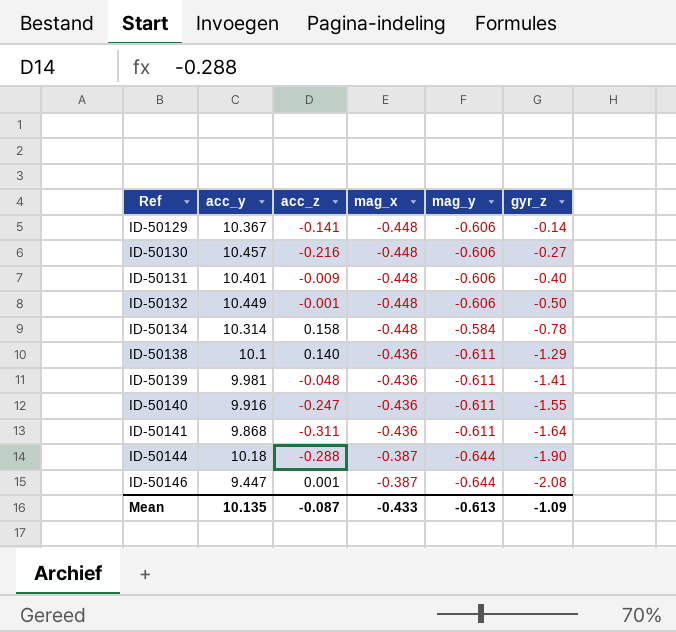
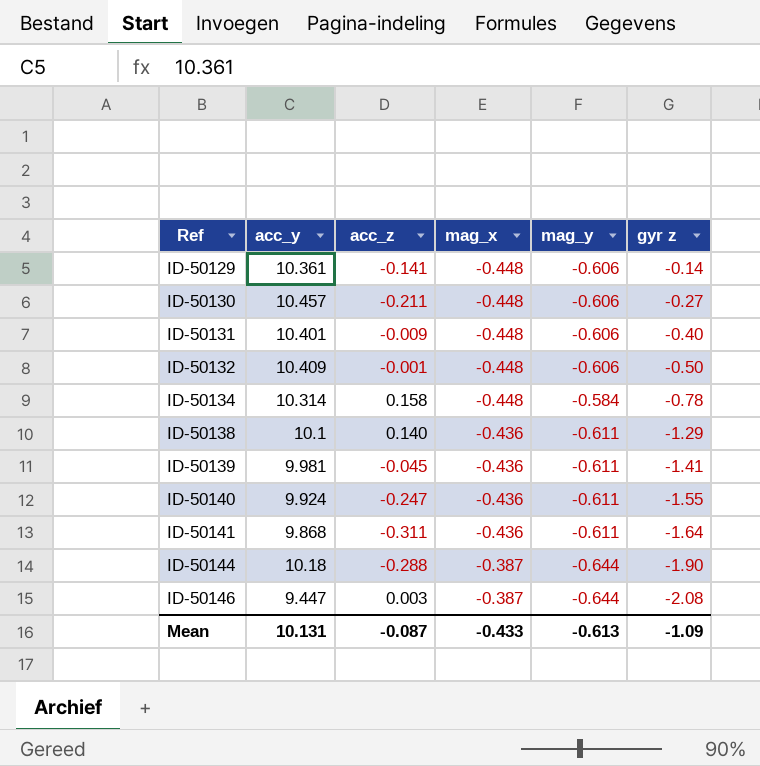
column name: gyr_z -> gyr z
ID-50129 | acc_y: 10.367 -> 10.361
ID-50130 | acc_z: -0.216 -> -0.211
ID-50132 | acc_y: 10.449 -> 10.409
ID-50139 | acc_z: -0.048 -> -0.045
ID-50140 | acc_y: 9.916 -> 9.924
ID-50146 | acc_z: 0.001 -> 0.003
Mean | acc_y: 10.135 -> 10.131

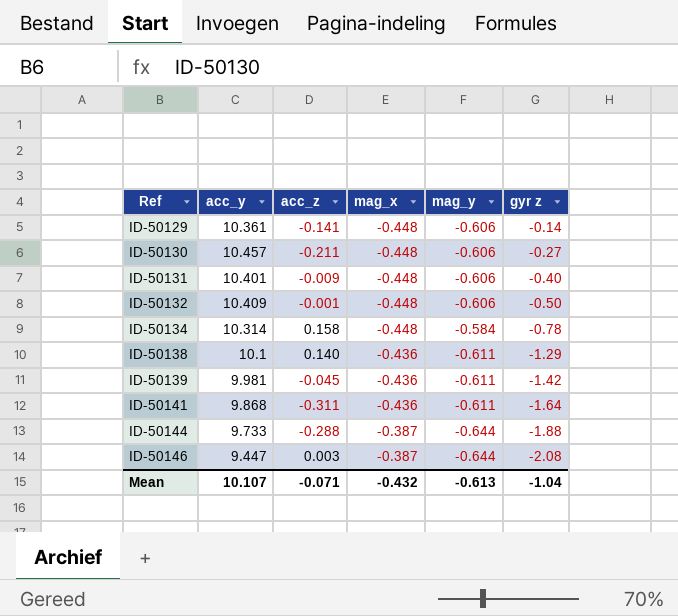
row ID-50140: 9.924 | -0.247 | -0.436 | -0.611 | -1.55 -> none
ID-50139 | gyr z: -1.41 -> -1.42
ID-50144 | acc_y: 10.18 -> 9.733
ID-50144 | gyr z: -1.90 -> -1.88
Mean | acc_y: 10.131 -> 10.107
Mean | acc_z: -0.087 -> -0.071
Mean | mag_x: -0.433 -> -0.432
Mean | gyr z: -1.09 -> -1.04

